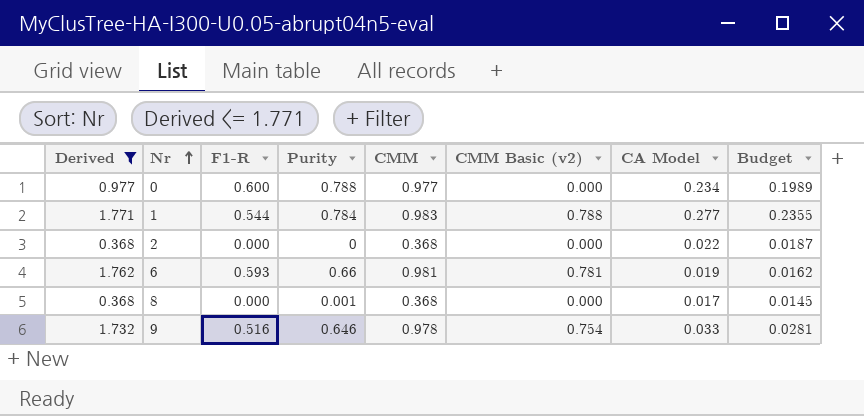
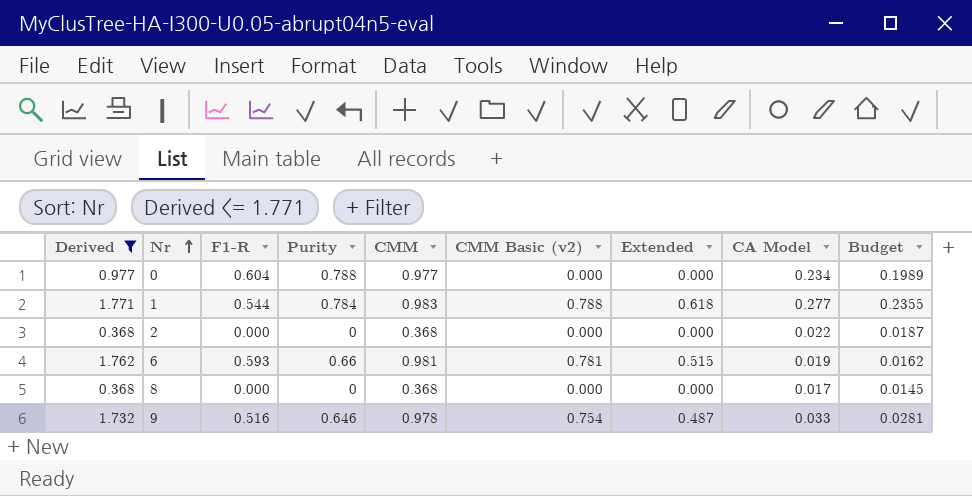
column Extended | formula: none -> [Purity] * [CMM Basic (v2)]
0 | F1-R: 0.600 -> 0.604
8 | Purity: 0.001 -> 0

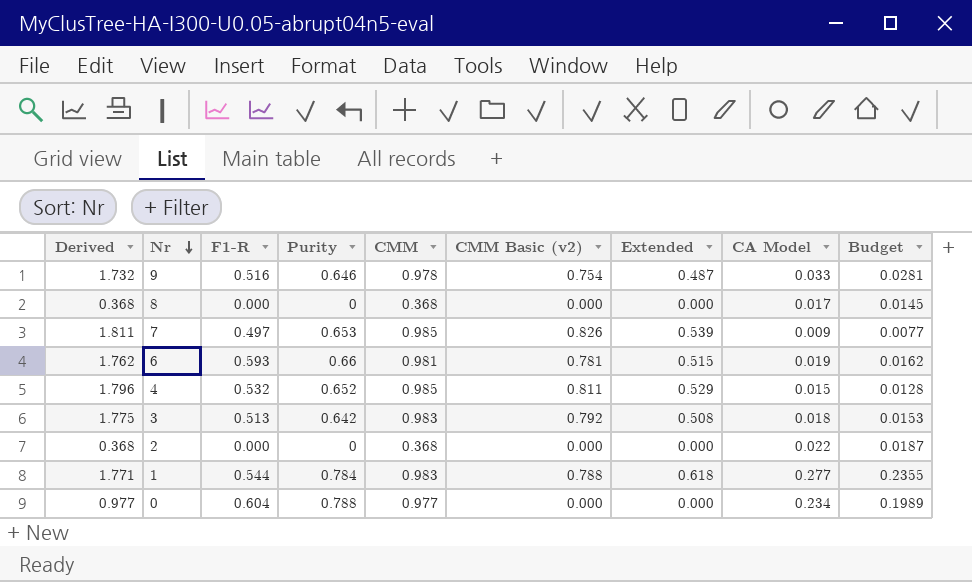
filter: Derived <= 1.771 -> none
row order: Nr ascending -> Nr descending

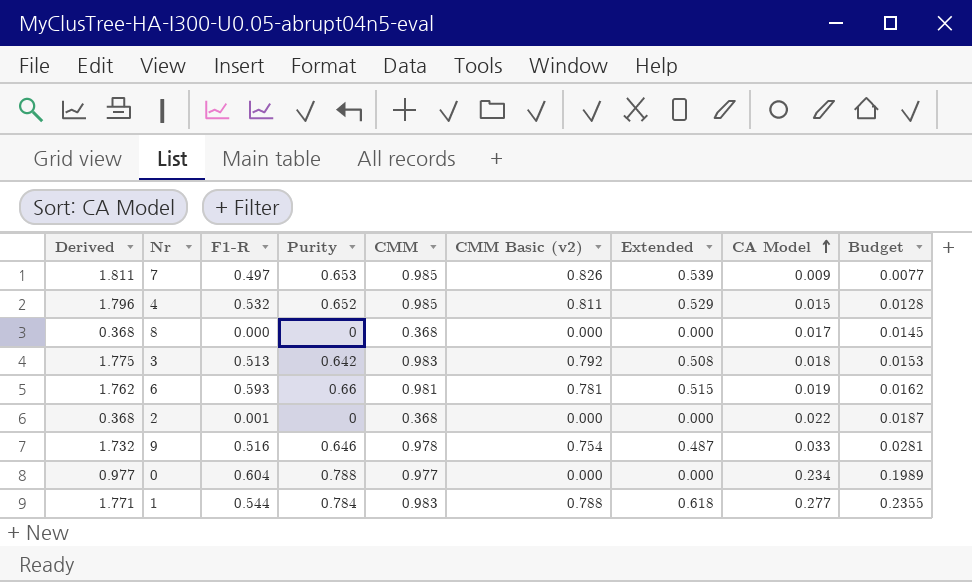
row order: Nr descending -> CA Model ascending
2 | F1-R: 0.000 -> 0.001

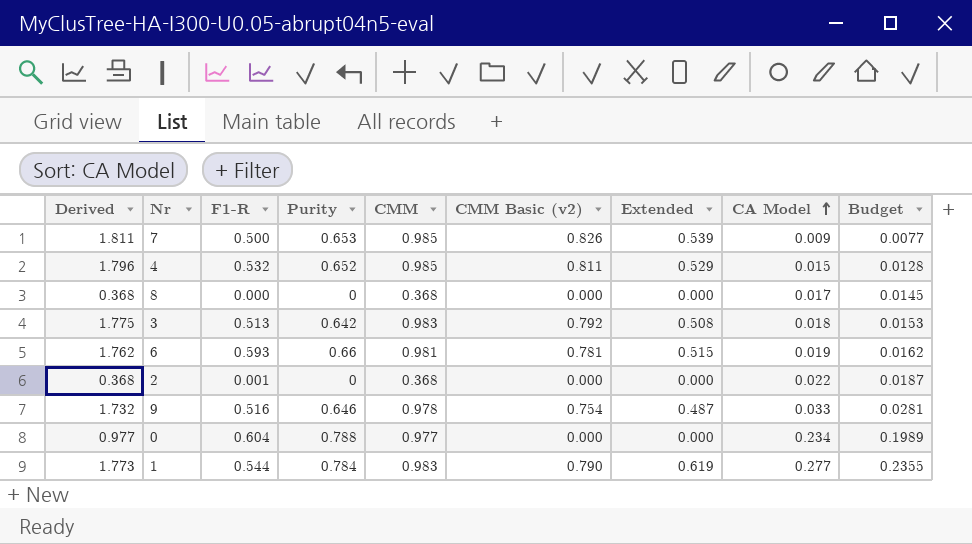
7 | F1-R: 0.497 -> 0.500
1 | Derived: 1.771 -> 1.773
1 | CMM Basic (v2): 0.788 -> 0.790
1 | Extended: 0.618 -> 0.619

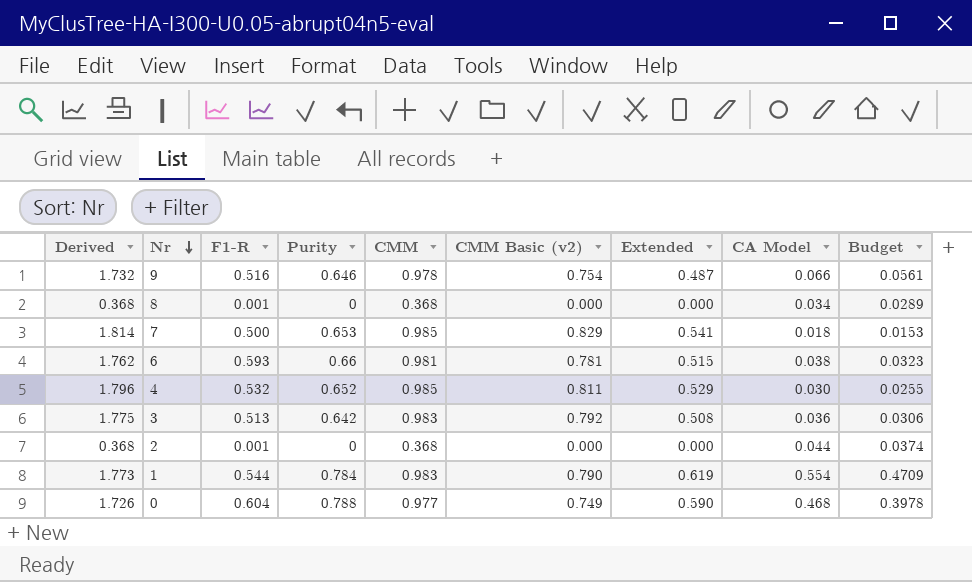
row order: CA Model ascending -> Nr descending
9 | CA Model: 0.033 -> 0.066
9 | Budget: 0.0281 -> 0.0561
8 | F1-R: 0.000 -> 0.001
8 | CA Model: 0.017 -> 0.034
8 | Budget: 0.0145 -> 0.0289
7 | Derived: 1.811 -> 1.814
7 | CMM Basic (v2): 0.826 -> 0.829
7 | Extended: 0.539 -> 0.541
7 | CA Model: 0.009 -> 0.018
7 | Budget: 0.0077 -> 0.0153
6 | CA Model: 0.019 -> 0.038
6 | Budget: 0.0162 -> 0.0323
4 | CA Model: 0.015 -> 0.030
4 | Budget: 0.0128 -> 0.0255
3 | CA Model: 0.018 -> 0.036
3 | Budget: 0.0153 -> 0.0306
2 | CA Model: 0.022 -> 0.044
2 | Budget: 0.0187 -> 0.0374
1 | CA Model: 0.277 -> 0.554
1 | Budget: 0.2355 -> 0.4709
0 | Derived: 0.977 -> 1.726
0 | CMM Basic (v2): 0.000 -> 0.749
0 | Extended: 0.000 -> 0.590
0 | CA Model: 0.234 -> 0.468
0 | Budget: 0.1989 -> 0.3978

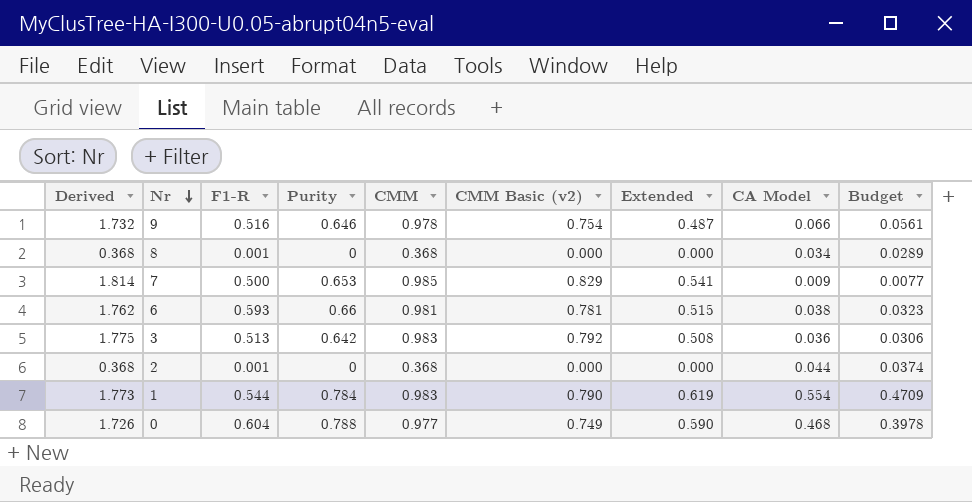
row 4: 1.796 | 0.532 | 0.652 | 0.985 | 0.811 | 0.529 | 0.030 | 0.0255 -> none
7 | CA Model: 0.018 -> 0.009
7 | Budget: 0.0153 -> 0.0077

